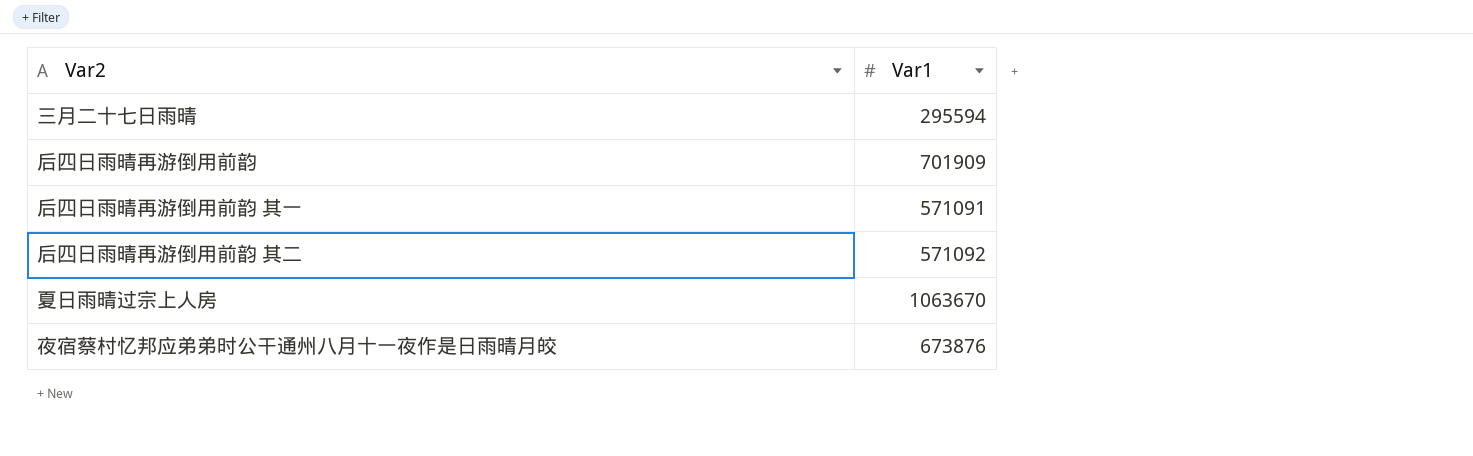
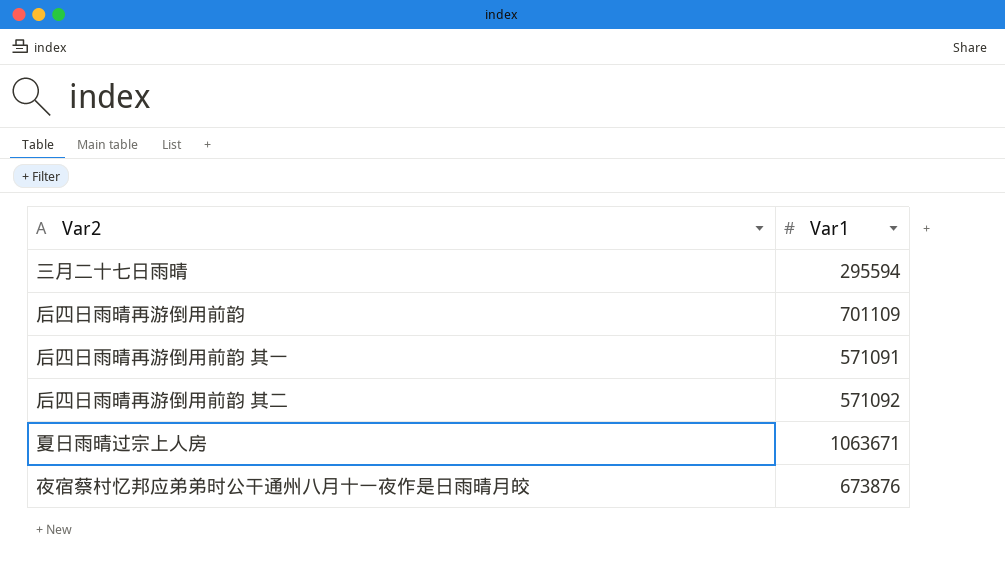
后四日雨晴再游倒用前韵 | Var1: 701909 -> 701109
夏日雨晴过宗上人房 | Var1: 1063670 -> 1063671

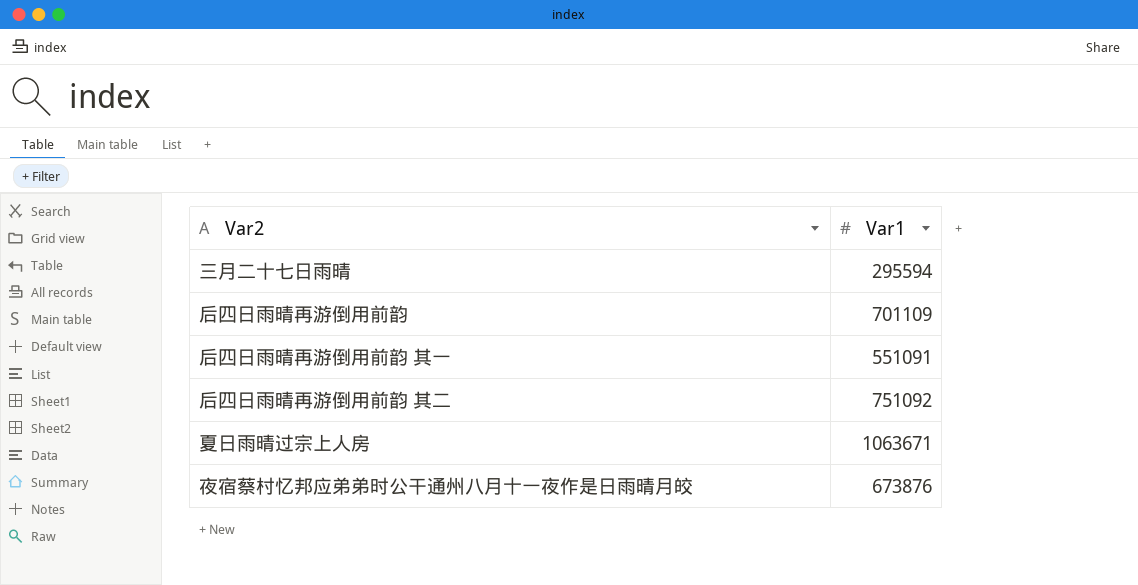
后四日雨晴再游倒用前韵 其一 | Var1: 571091 -> 551091
后四日雨晴再游倒用前韵 其二 | Var1: 571092 -> 751092

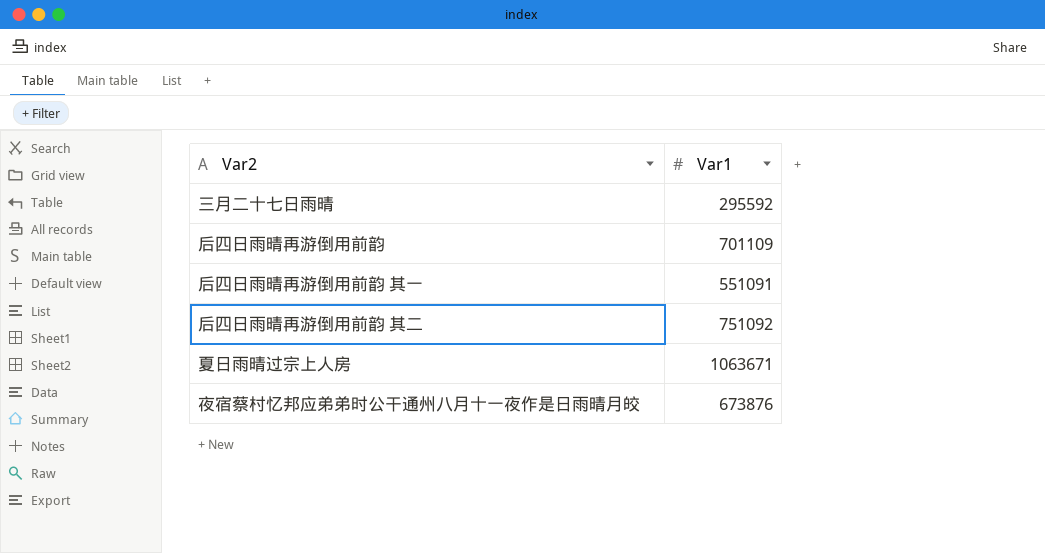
三月二十七日雨晴 | Var1: 295594 -> 295592

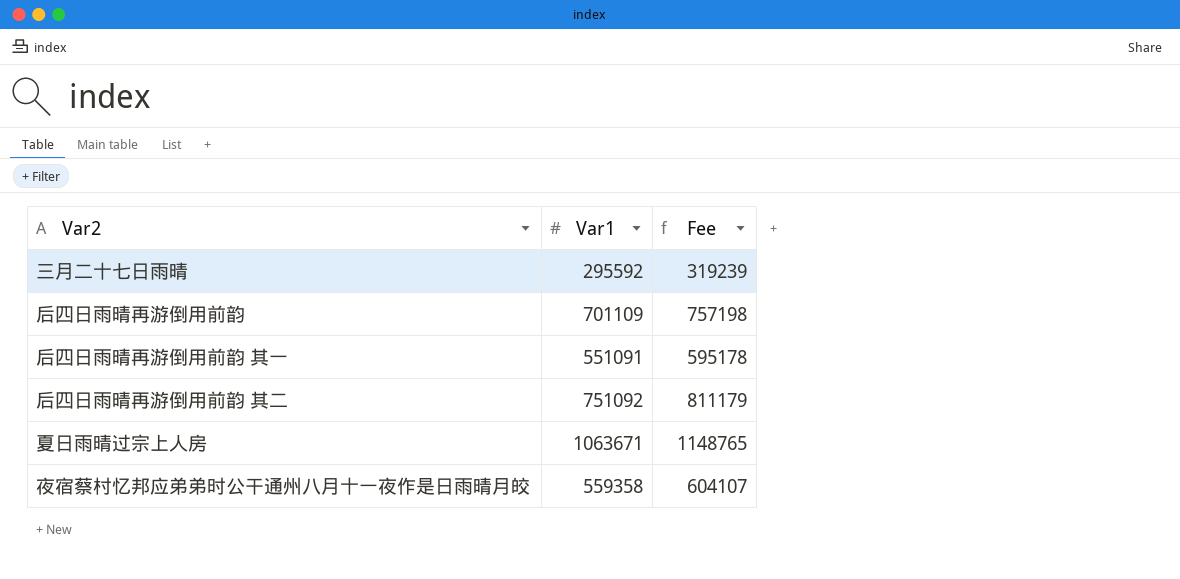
column Fee | formula: none -> [Var1] * 1.08
夜宿蔡村忆邦应弟弟时公干通州八月十一夜作是日雨晴月皎 | Var1: 673876 -> 559358

